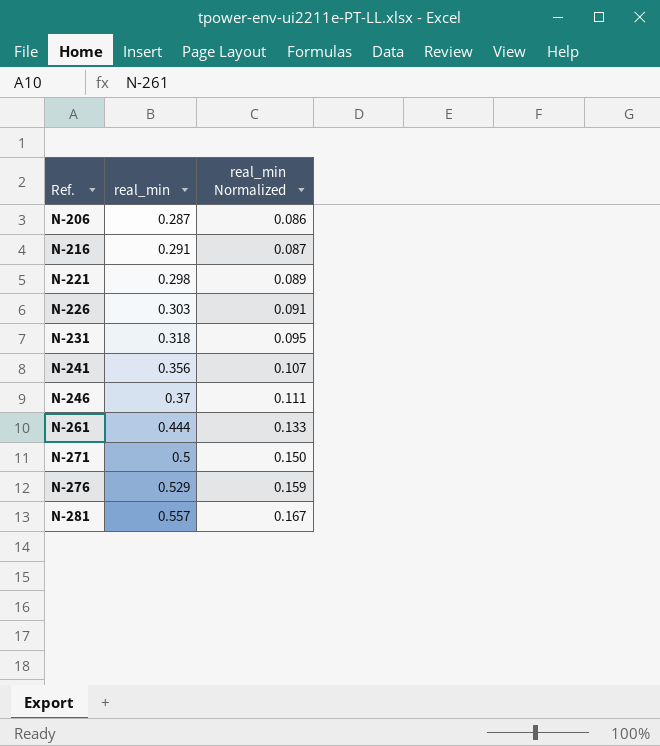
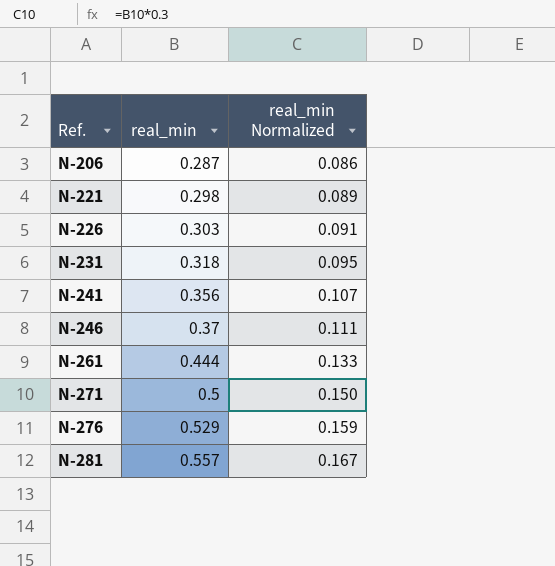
row N-216: 0.291 | 0.087 -> none

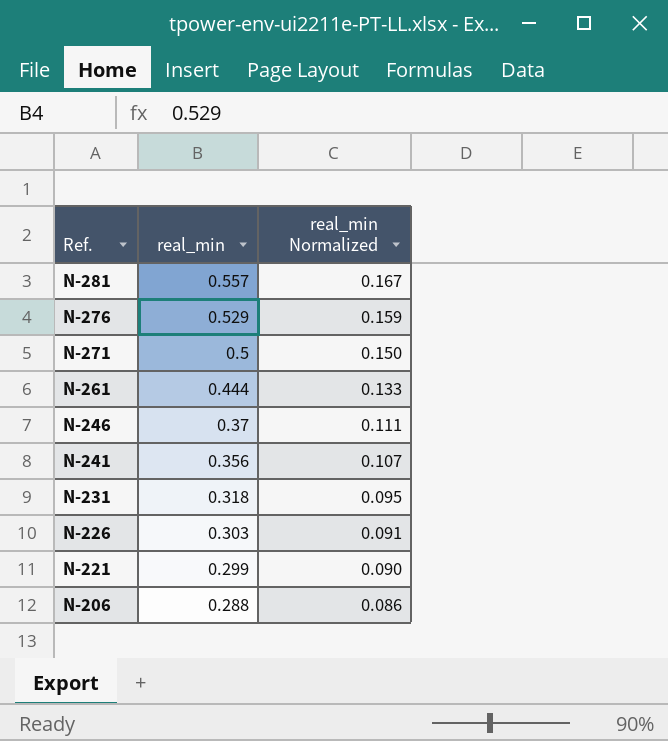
row order: Ref. ascending -> Ref. descending
N-221 | real_min: 0.298 -> 0.299
N-221 | real_min Normalized: 0.089 -> 0.090
N-206 | real_min: 0.287 -> 0.288

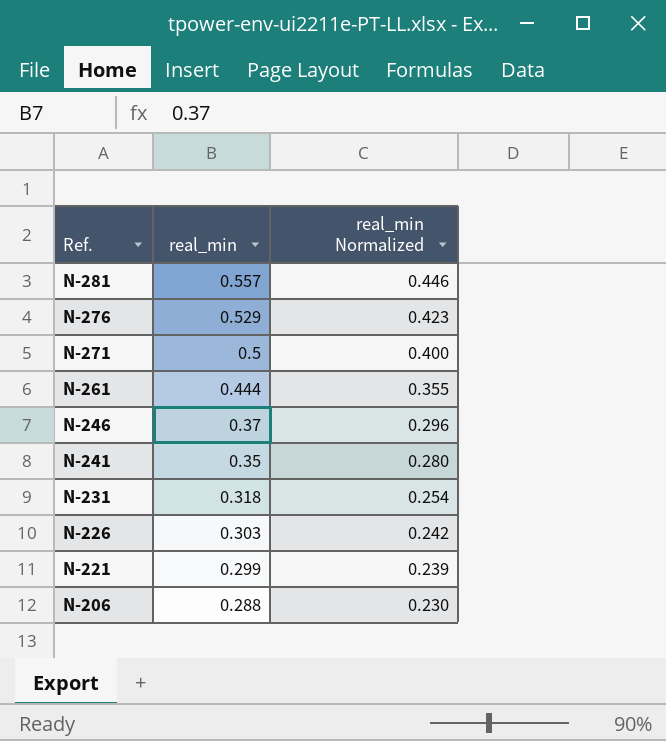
column real_min Normalized | formula: [real_min] * 0.3 -> [real_min] * 0.8
N-241 | real_min: 0.356 -> 0.35

